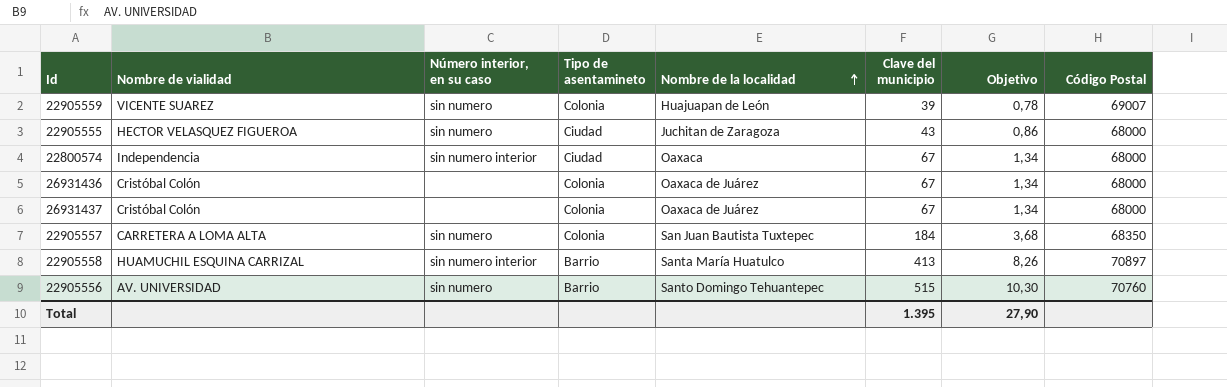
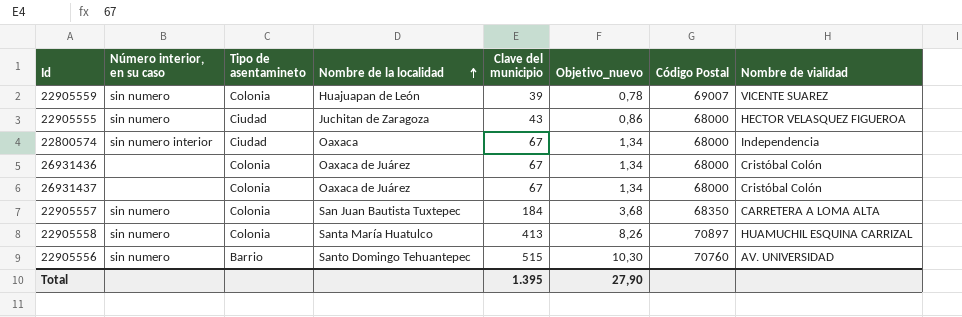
column name: Objetivo -> Objetivo_nuevo
column Nombre de vialidad | position: 2 -> 8
22905558 | Número interior, en su caso: sin numero interior -> sin numero
22905558 | Tipo de asentamineto: Barrio -> Colonia

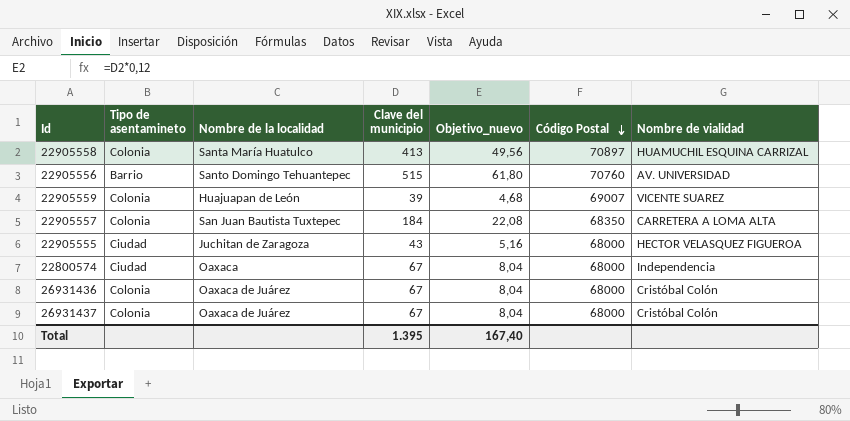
row order: Nombre de la localidad ascending -> Código Postal descending
column Número interior, en su caso | position: 2 -> none
column Objetivo_nuevo | formula: [Clave del municipio] * 0,02 -> [Clave del municipio] * 0,12
Total | Objetivo_nuevo: 27,90 -> 167,40

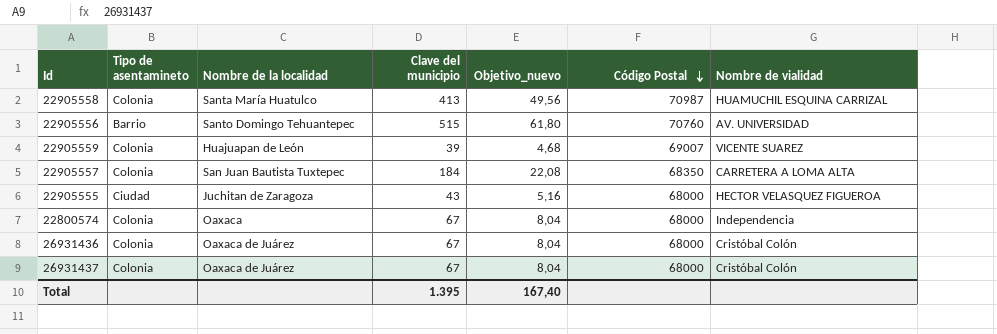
22905558 | Código Postal: 70897 -> 70987
22800574 | Tipo de asentamineto: Ciudad -> Colonia

